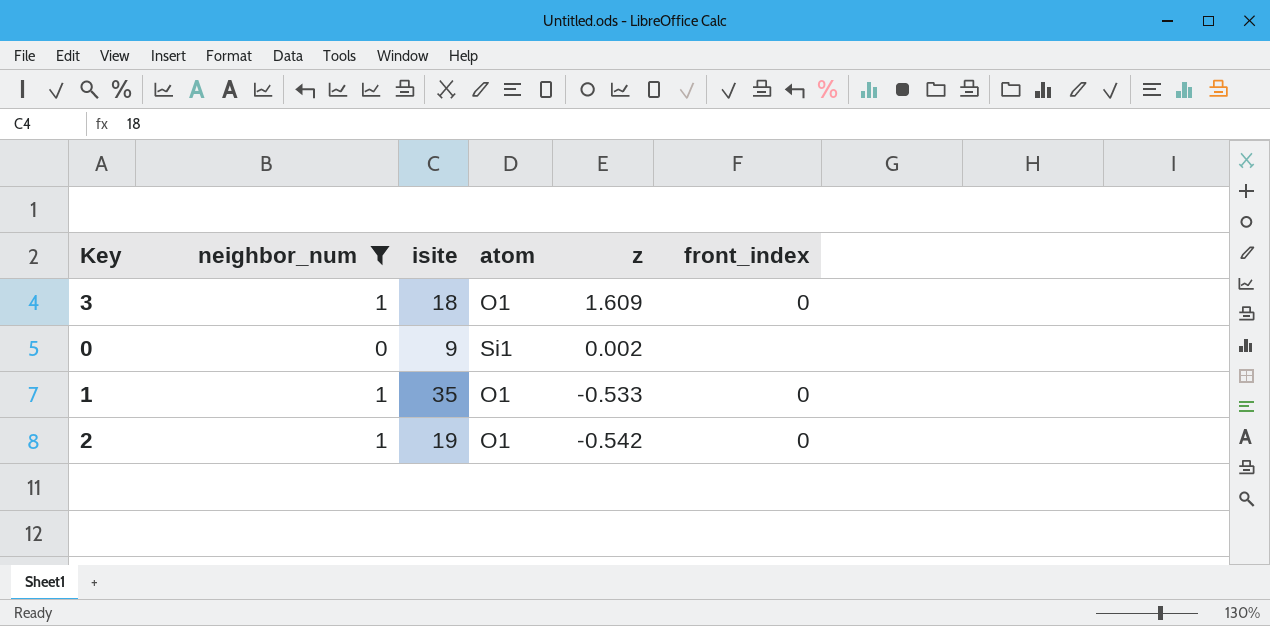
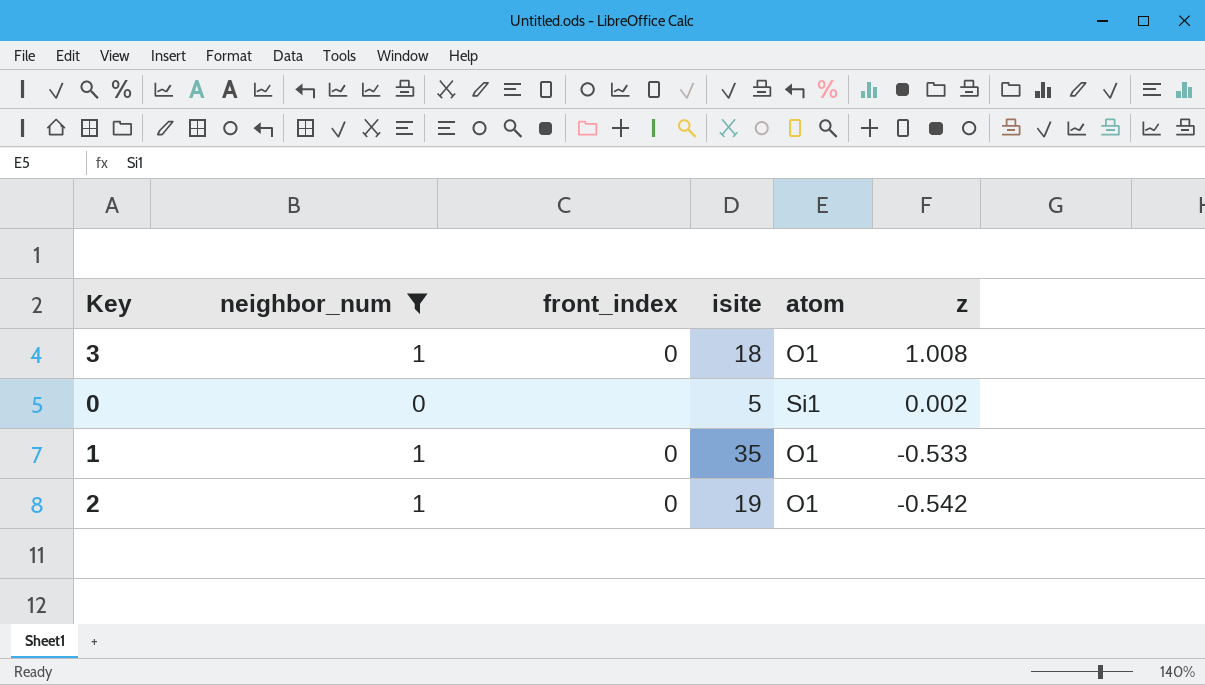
column front_index | position: 6 -> 3
3 | z: 1.609 -> 1.008
0 | isite: 9 -> 5

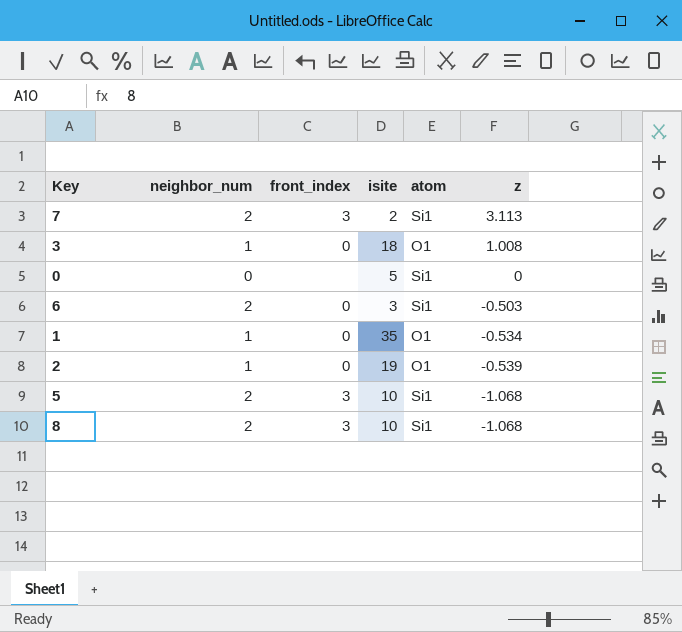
filter: neighbor_num != 2 -> none
0 | z: 0.002 -> 0
1 | z: -0.533 -> -0.534
2 | z: -0.542 -> -0.539

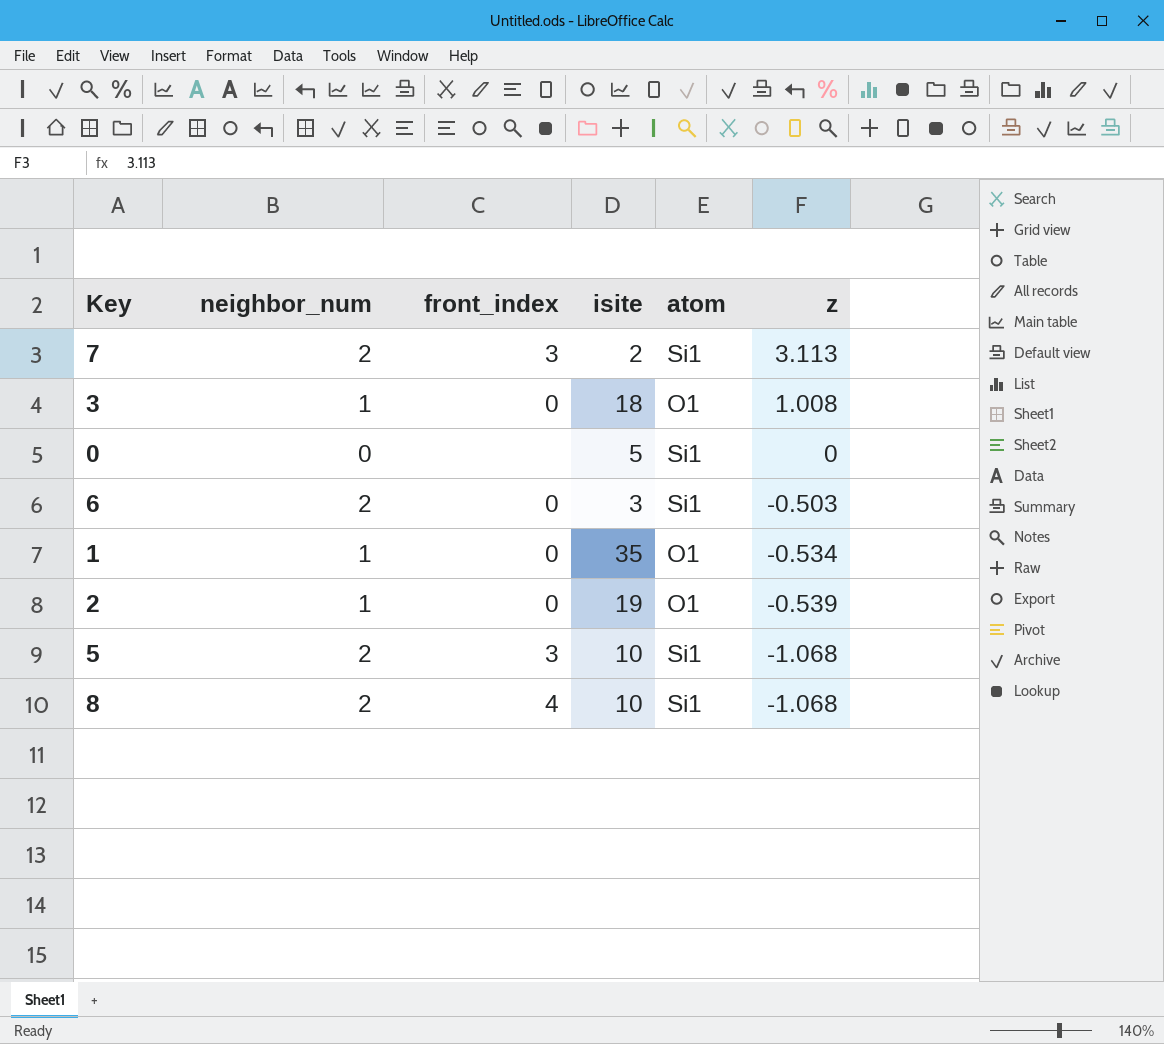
8 | front_index: 3 -> 4

